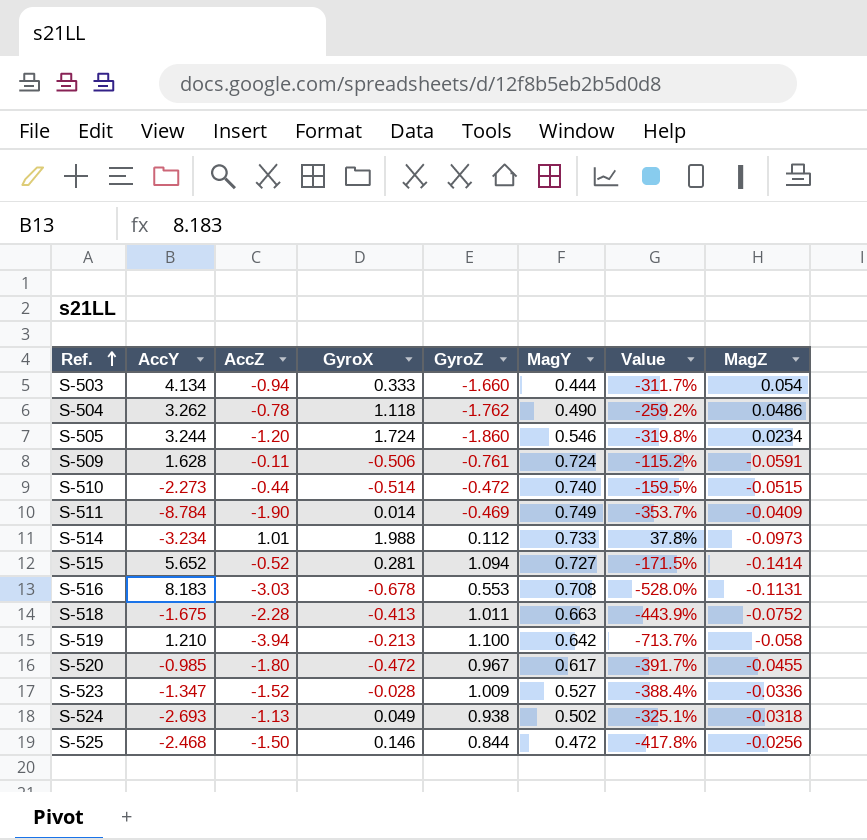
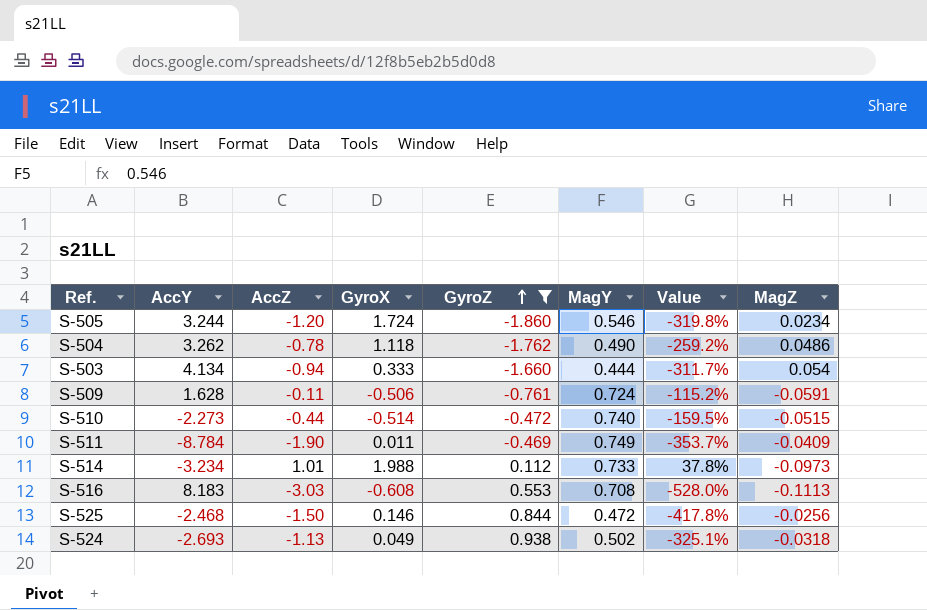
filter: none -> GyroZ <= 0.938
row order: Ref. ascending -> GyroZ ascending
S-511 | GyroX: 0.014 -> 0.011
S-516 | GyroX: -0.678 -> -0.608
S-516 | MagZ: -0.1131 -> -0.1113

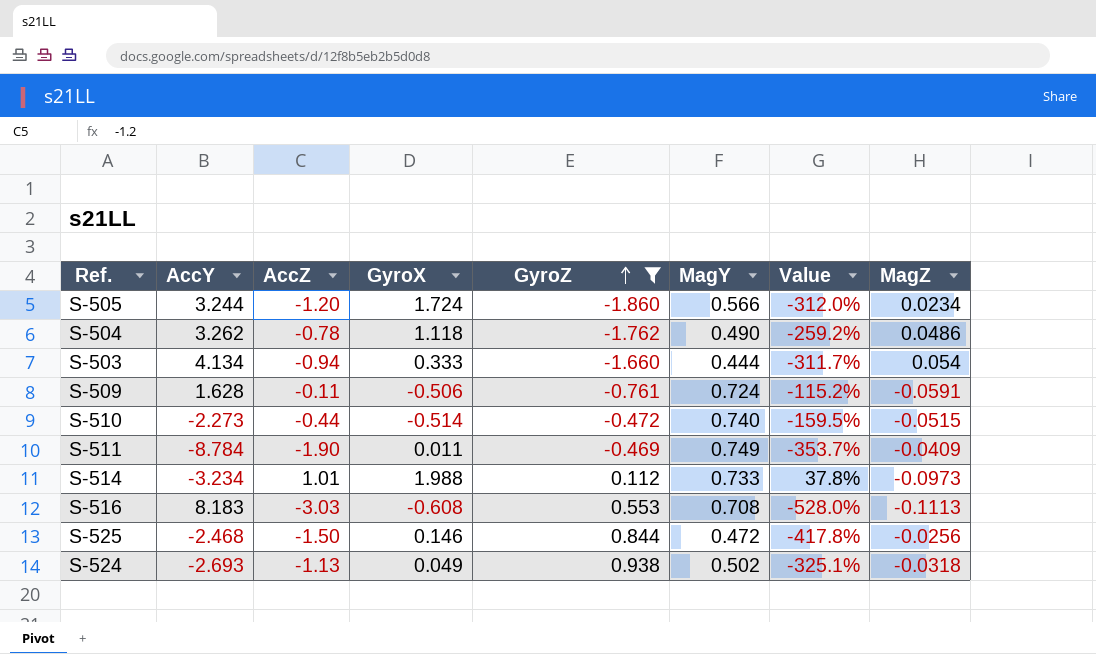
S-505 | MagY: 0.546 -> 0.566
S-505 | Value: -319.8% -> -312.0%

